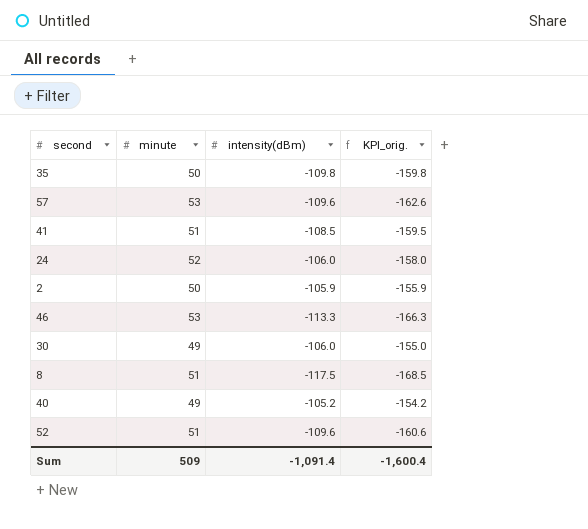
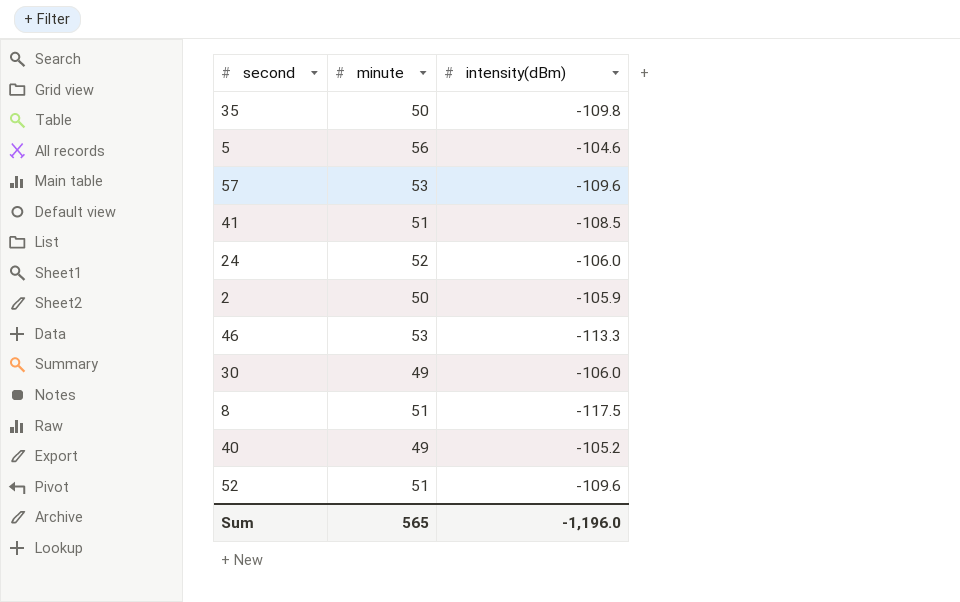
column KPI_orig. | formula: [intensity(dBm)] - [minute] -> none
row 5: none -> 56 | -104.6
Sum | minute: 509 -> 565
Sum | intensity(dBm): -1,091.4 -> -1,196.0

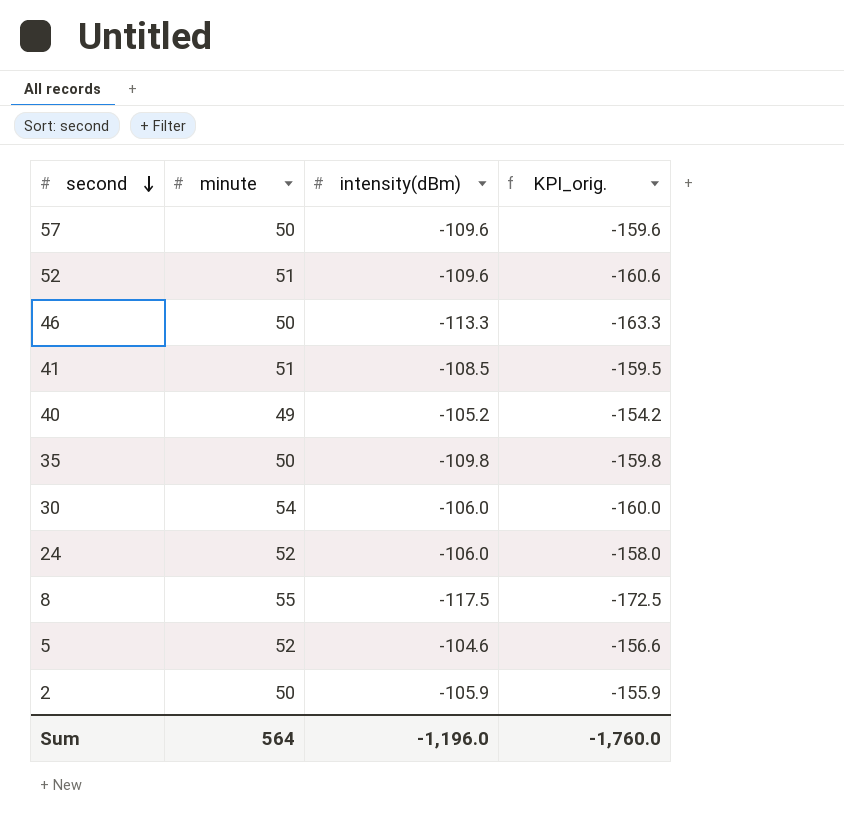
row order: none -> second descending
column KPI_orig. | formula: none -> [intensity(dBm)] - [minute]
57 | minute: 53 -> 50
46 | minute: 53 -> 50
30 | minute: 49 -> 54
8 | minute: 51 -> 55
5 | minute: 56 -> 52
Sum | minute: 565 -> 564

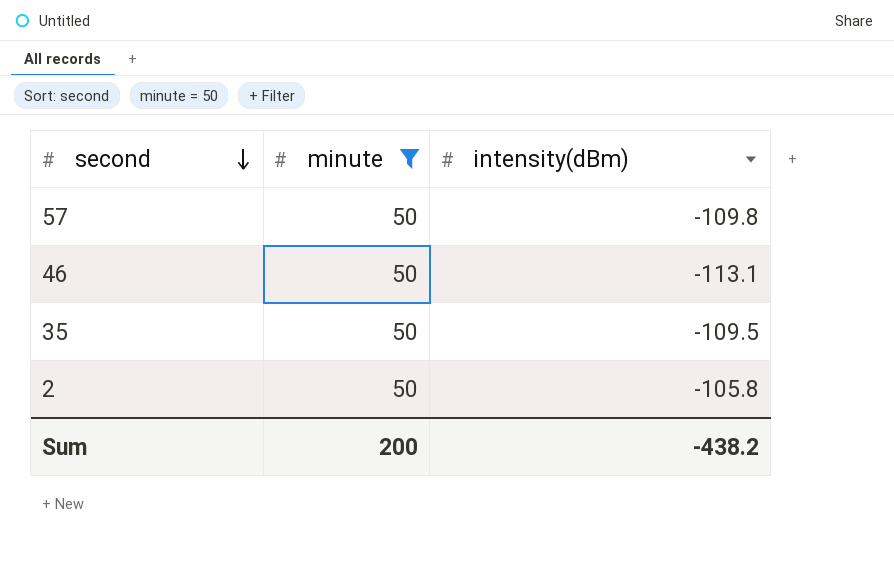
filter: none -> minute = 50
column KPI_orig. | formula: [intensity(dBm)] - [minute] -> none
57 | intensity(dBm): -109.6 -> -109.8
46 | intensity(dBm): -113.3 -> -113.1
35 | intensity(dBm): -109.8 -> -109.5
2 | intensity(dBm): -105.9 -> -105.8
Sum | minute: 564 -> 200
Sum | intensity(dBm): -1,196.0 -> -438.2

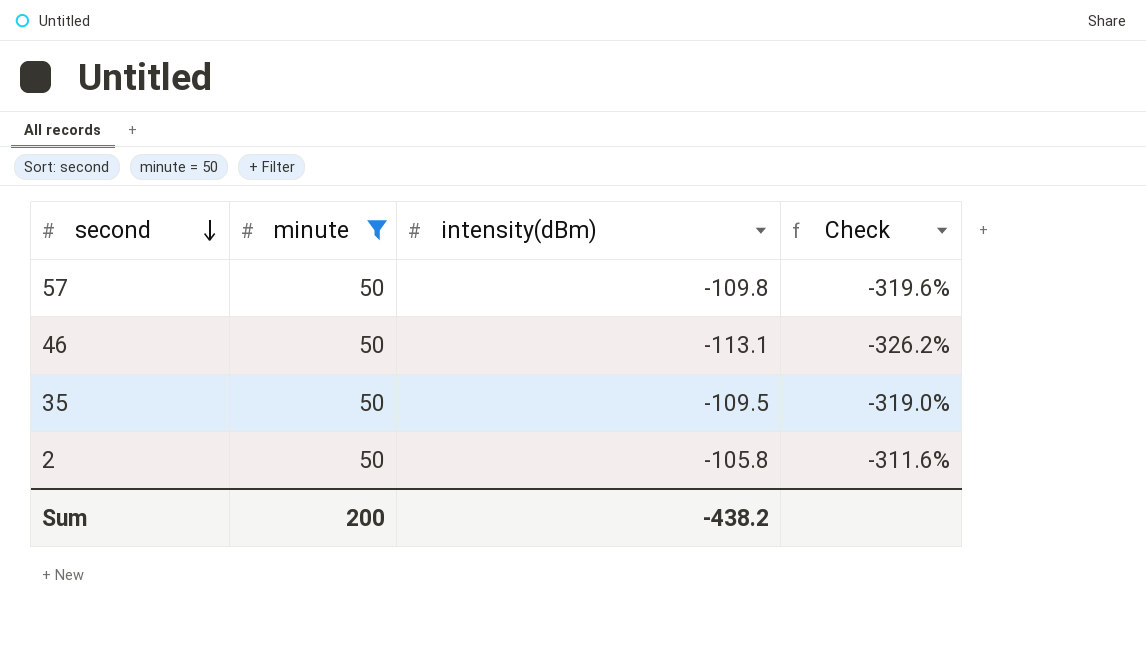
column Check | formula: none -> ([intensity(dBm)] - [minute]) / [minute]

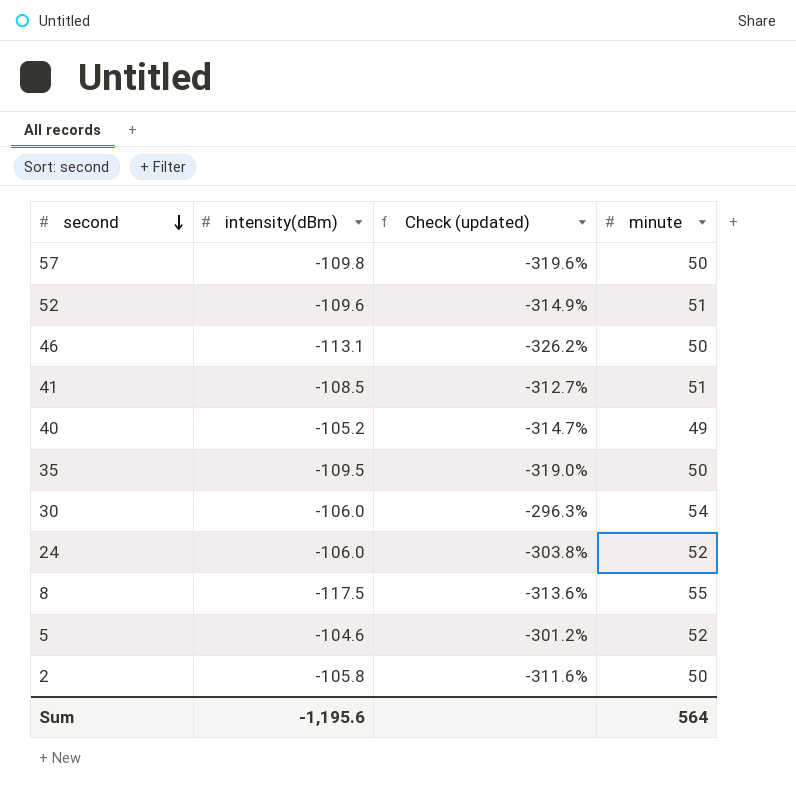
filter: minute = 50 -> none
column name: Check -> Check (updated)
column minute | position: 2 -> 4
Sum | intensity(dBm): -438.2 -> -1,195.6
Sum | minute: 200 -> 564

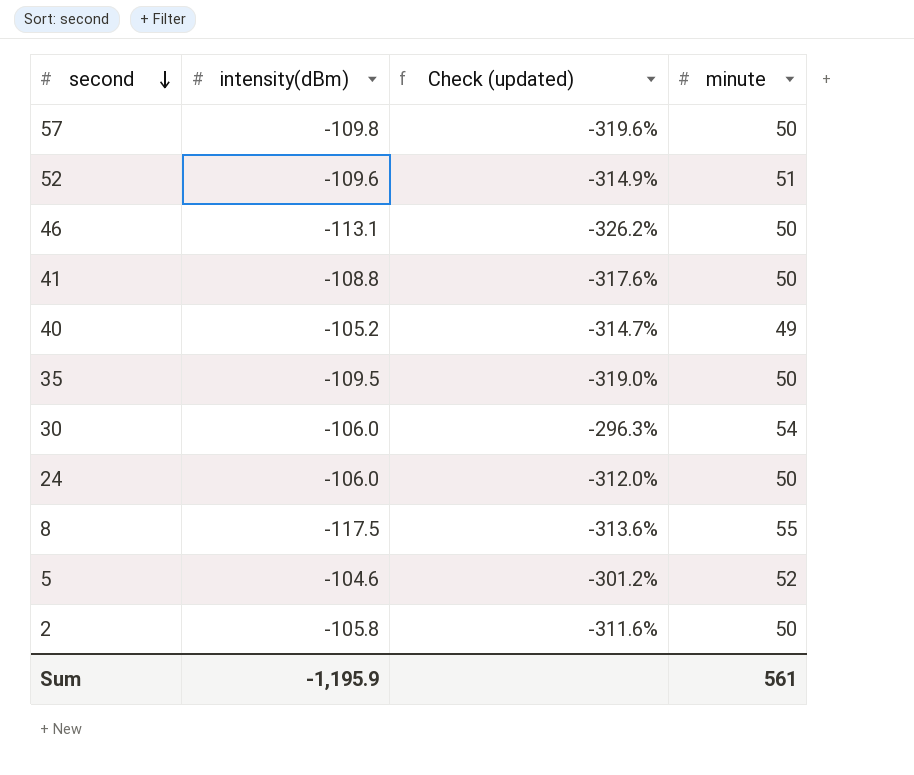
41 | intensity(dBm): -108.5 -> -108.8
41 | Check (updated): -312.7% -> -317.6%
41 | minute: 51 -> 50
24 | Check (updated): -303.8% -> -312.0%
24 | minute: 52 -> 50
Sum | intensity(dBm): -1,195.6 -> -1,195.9
Sum | minute: 564 -> 561

